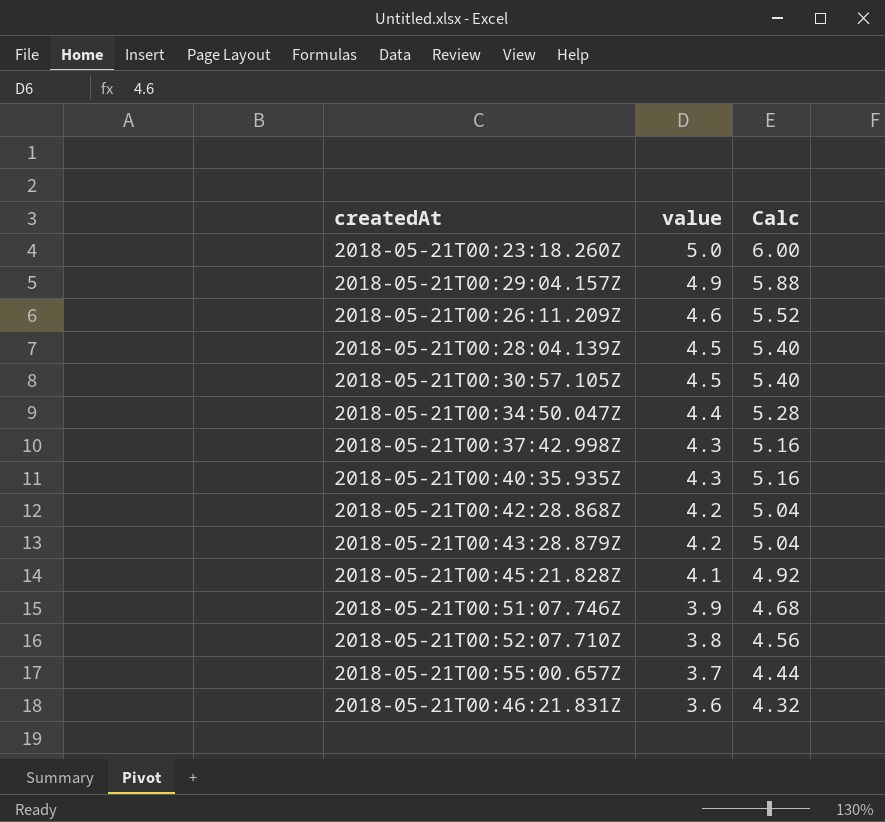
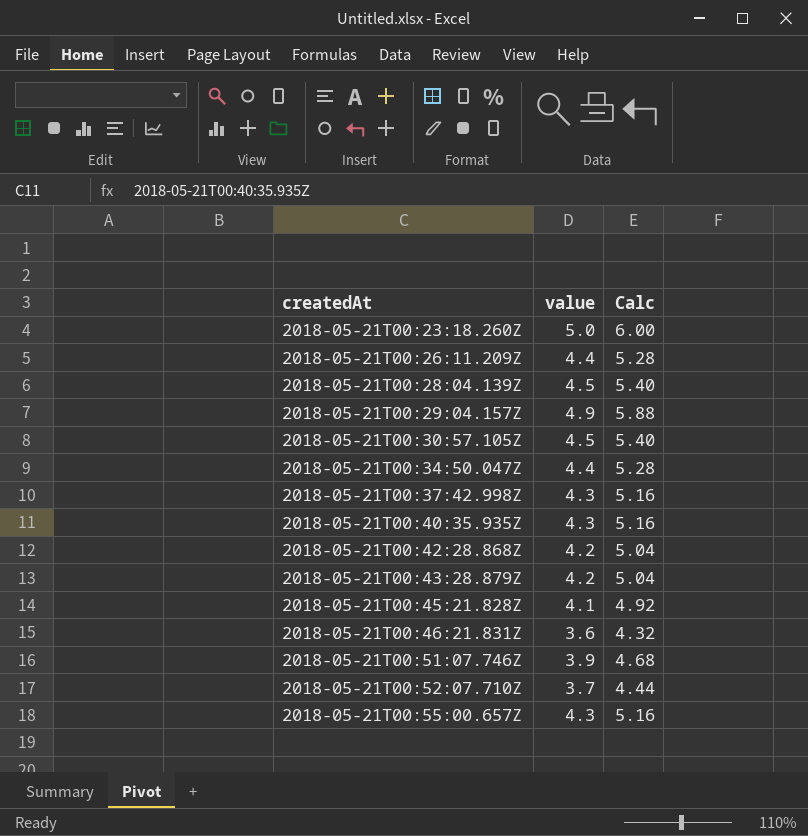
row order: value descending -> createdAt ascending
2018-05-21T00:26:11.209Z | value: 4.6 -> 4.4
2018-05-21T00:26:11.209Z | Calc: 5.52 -> 5.28
2018-05-21T00:52:07.710Z | value: 3.8 -> 3.7
2018-05-21T00:52:07.710Z | Calc: 4.56 -> 4.44
2018-05-21T00:55:00.657Z | value: 3.7 -> 4.3
2018-05-21T00:55:00.657Z | Calc: 4.44 -> 5.16

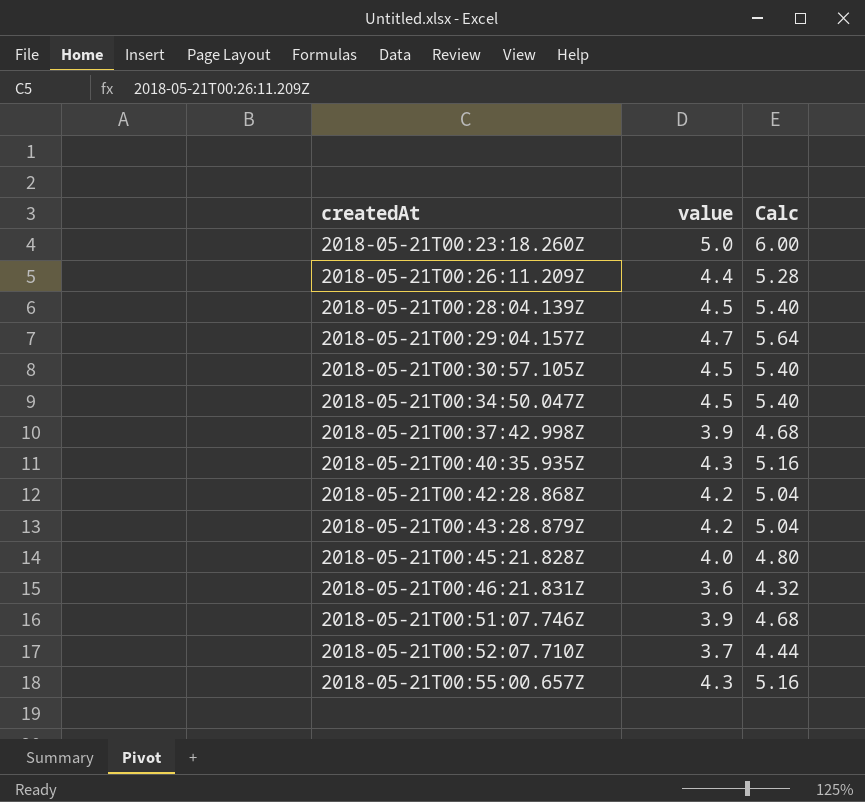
2018-05-21T00:29:04.157Z | value: 4.9 -> 4.7
2018-05-21T00:29:04.157Z | Calc: 5.88 -> 5.64
2018-05-21T00:34:50.047Z | value: 4.4 -> 4.5
2018-05-21T00:34:50.047Z | Calc: 5.28 -> 5.40
2018-05-21T00:37:42.998Z | value: 4.3 -> 3.9
2018-05-21T00:37:42.998Z | Calc: 5.16 -> 4.68
2018-05-21T00:45:21.828Z | value: 4.1 -> 4.0
2018-05-21T00:45:21.828Z | Calc: 4.92 -> 4.80

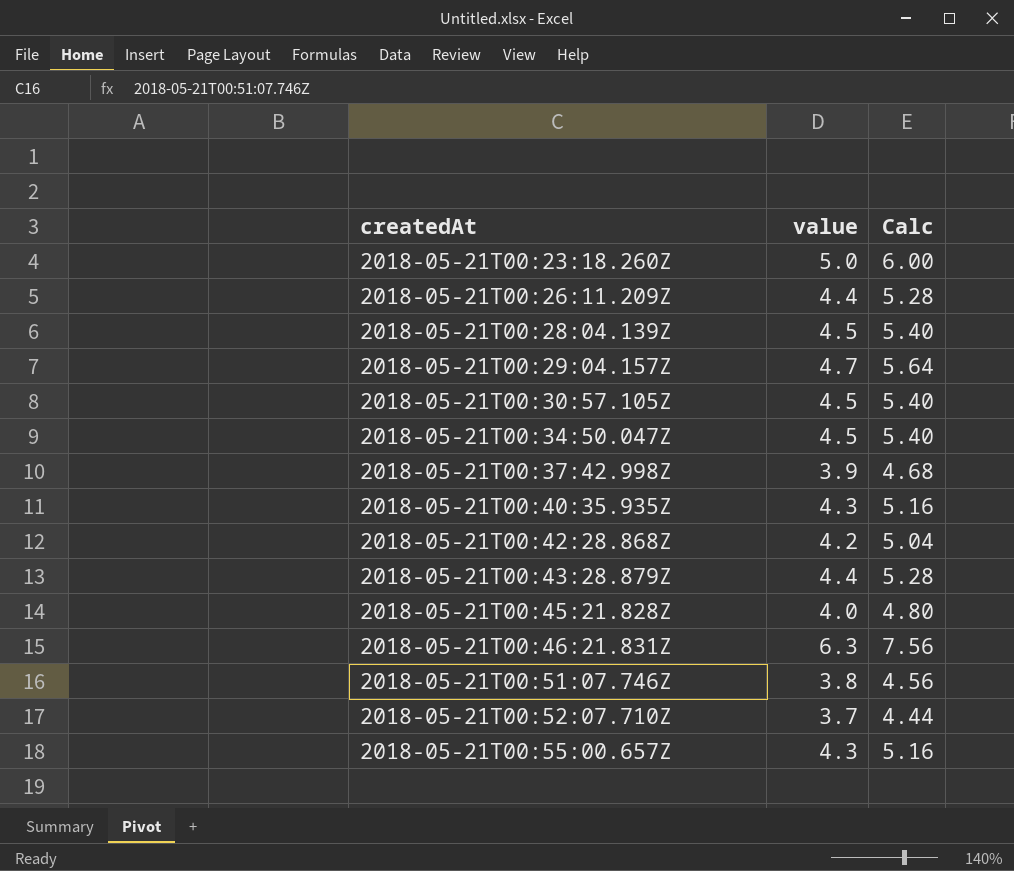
2018-05-21T00:43:28.879Z | value: 4.2 -> 4.4
2018-05-21T00:43:28.879Z | Calc: 5.04 -> 5.28
2018-05-21T00:46:21.831Z | value: 3.6 -> 6.3
2018-05-21T00:46:21.831Z | Calc: 4.32 -> 7.56
2018-05-21T00:51:07.746Z | value: 3.9 -> 3.8
2018-05-21T00:51:07.746Z | Calc: 4.68 -> 4.56

